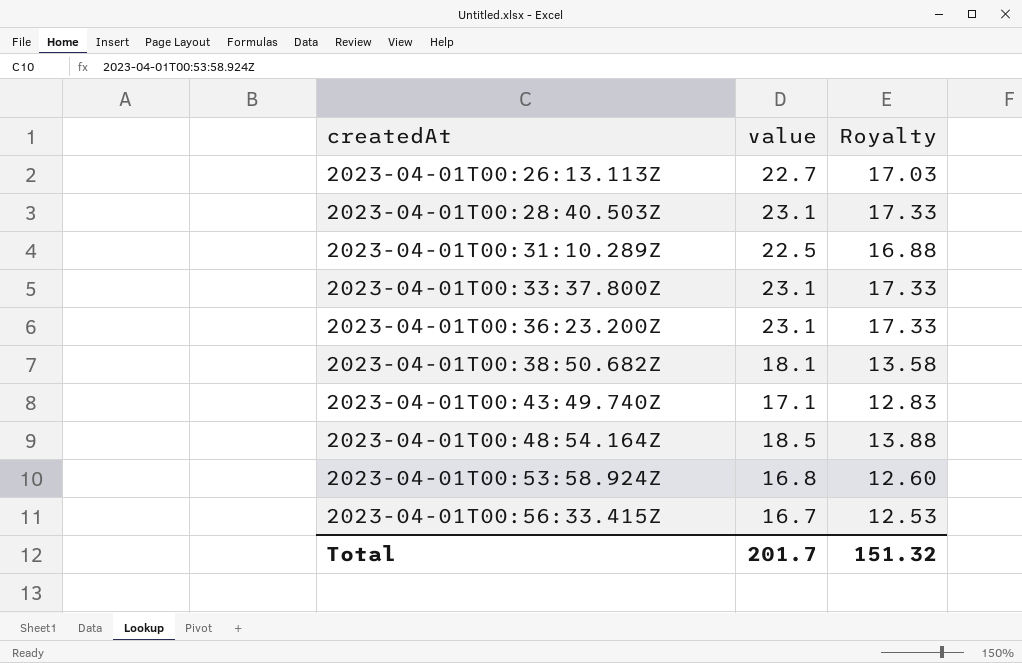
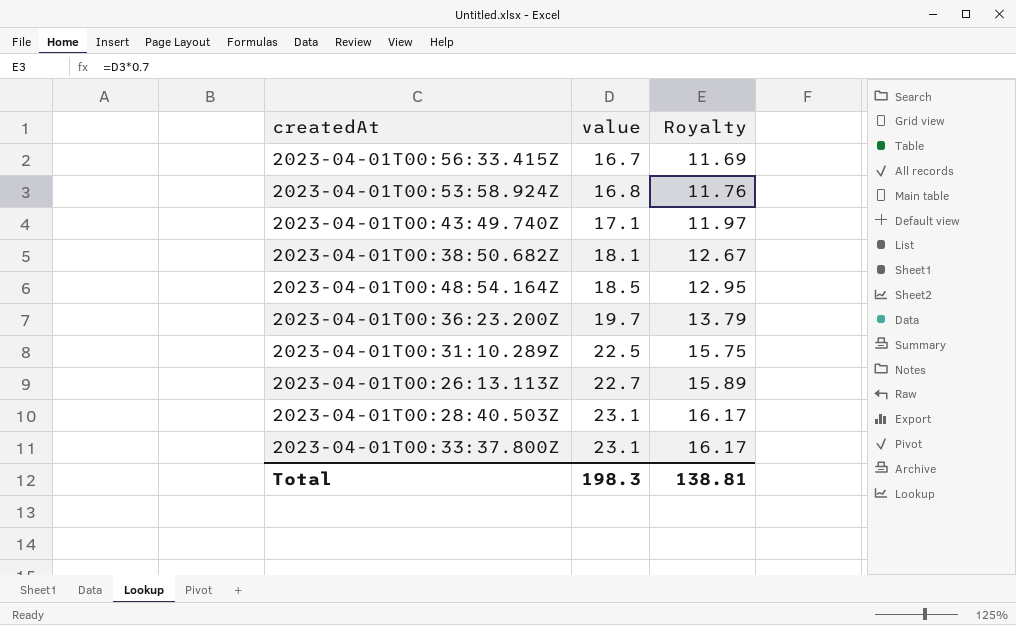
row order: createdAt ascending -> value ascending
column Royalty | formula: [value] * 0.75 -> [value] * 0.7
2023-04-01T00:36:23.200Z | value: 23.1 -> 19.7
Total | value: 201.7 -> 198.3
Total | Royalty: 151.32 -> 138.81

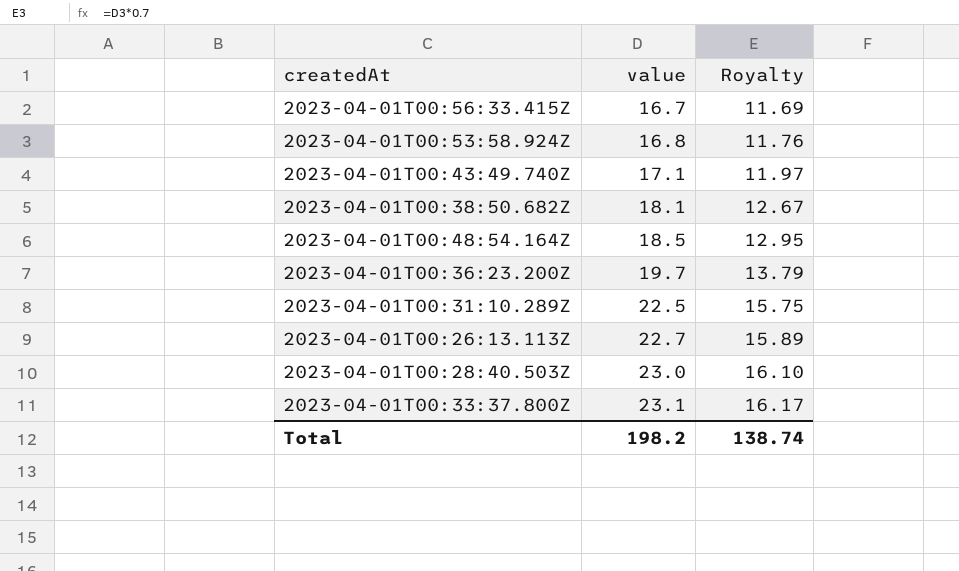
2023-04-01T00:28:40.503Z | value: 23.1 -> 23.0
2023-04-01T00:28:40.503Z | Royalty: 16.17 -> 16.10
Total | value: 198.3 -> 198.2
Total | Royalty: 138.81 -> 138.74

